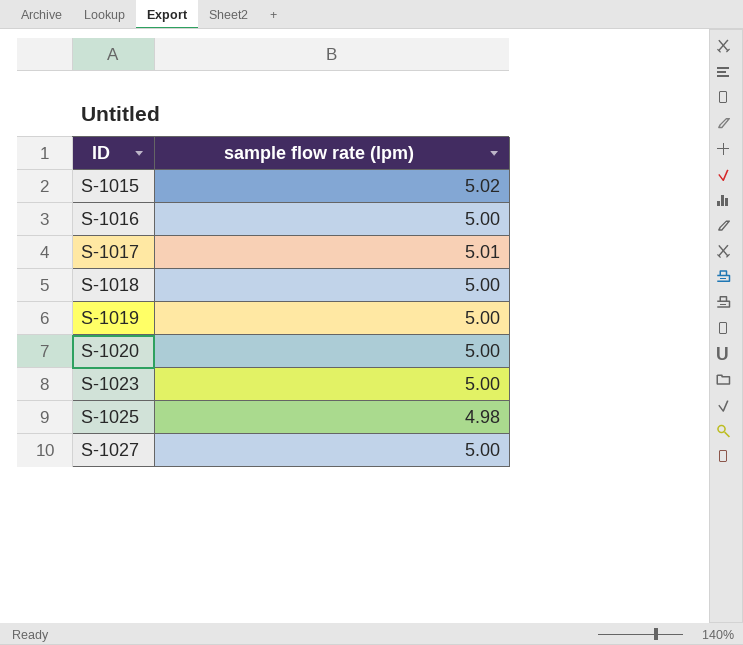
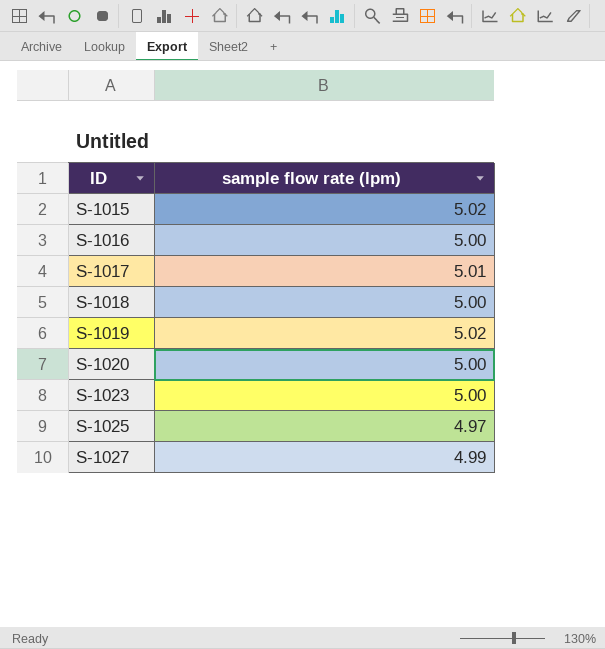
S-1019 | sample flow rate (lpm): 5.00 -> 5.02
S-1025 | sample flow rate (lpm): 4.98 -> 4.97
S-1027 | sample flow rate (lpm): 5.00 -> 4.99

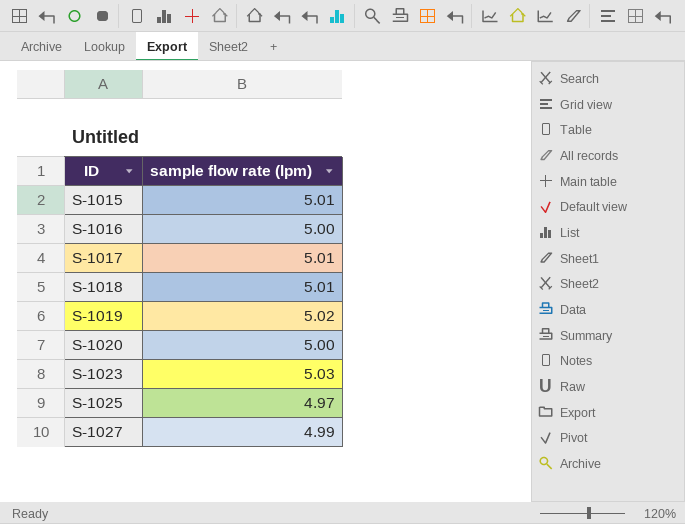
S-1015 | sample flow rate (lpm): 5.02 -> 5.01
S-1018 | sample flow rate (lpm): 5.00 -> 5.01
S-1023 | sample flow rate (lpm): 5.00 -> 5.03

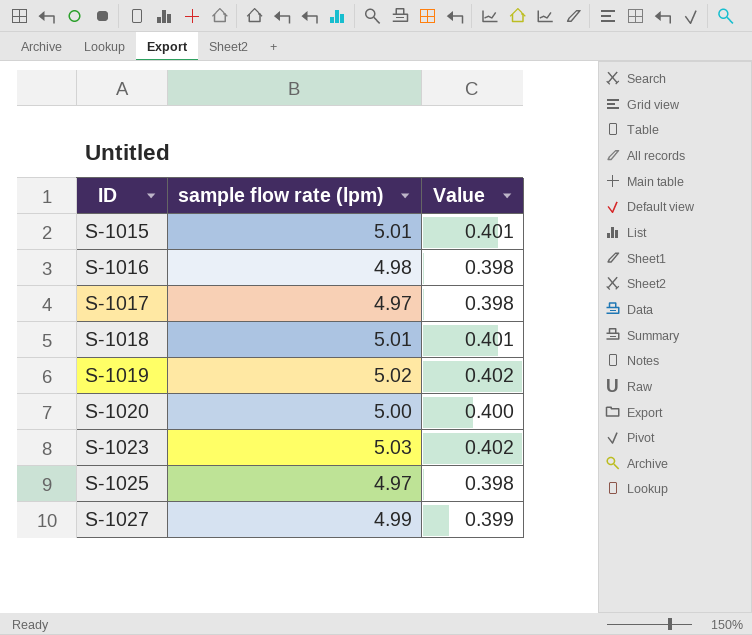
column Value | formula: none -> [sample flow rate (lpm)] * 0.08
S-1016 | sample flow rate (lpm): 5.00 -> 4.98
S-1017 | sample flow rate (lpm): 5.01 -> 4.97

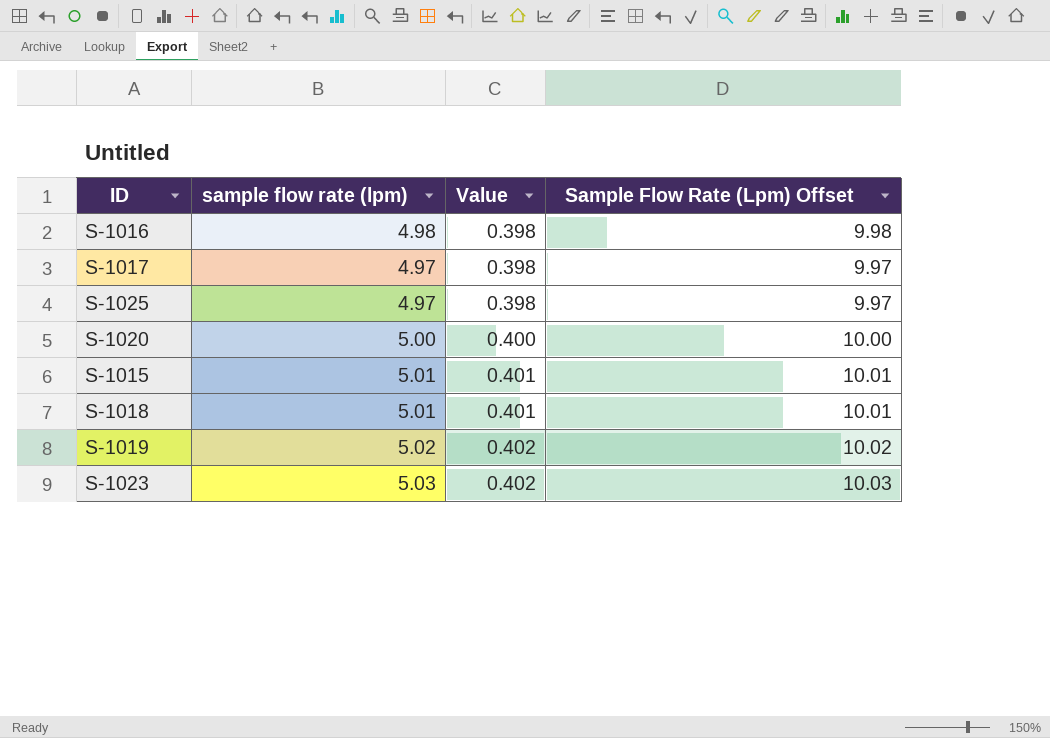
row order: ID ascending -> Value ascending
column Sample Flow Rate (Lpm) Offset | formula: none -> [sample flow rate (lpm)] + 5
row S-1027: 4.99 | 0.399 -> none

